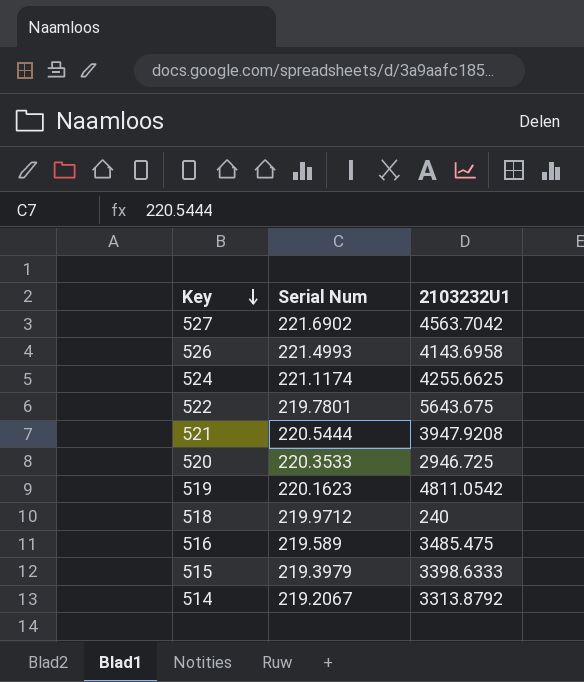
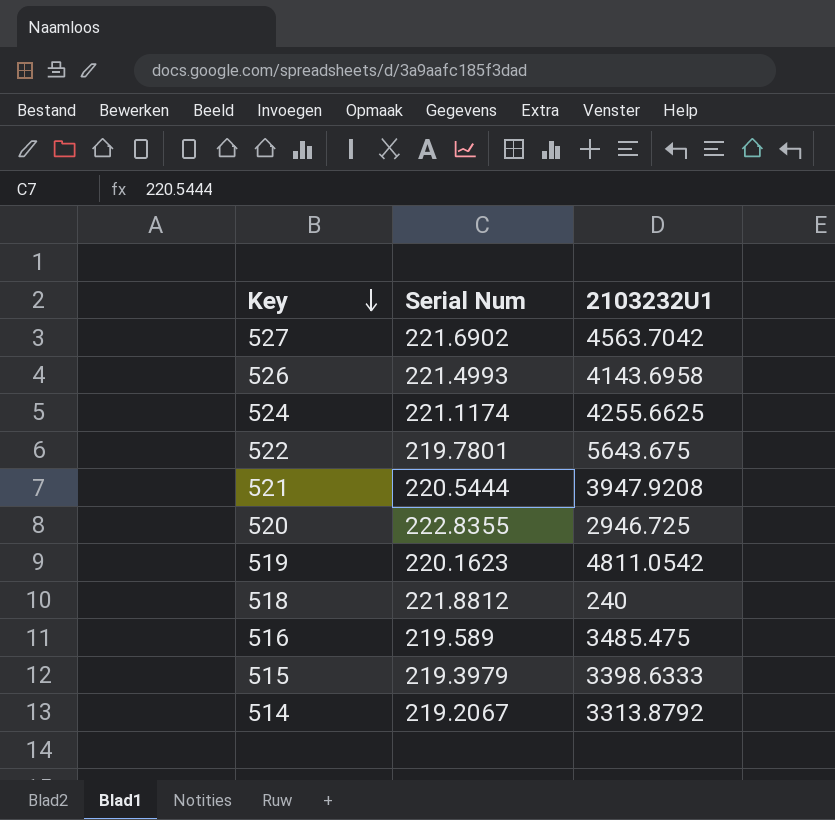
520 | Serial Num: 220.3533 -> 222.8355
518 | Serial Num: 219.9712 -> 221.8812

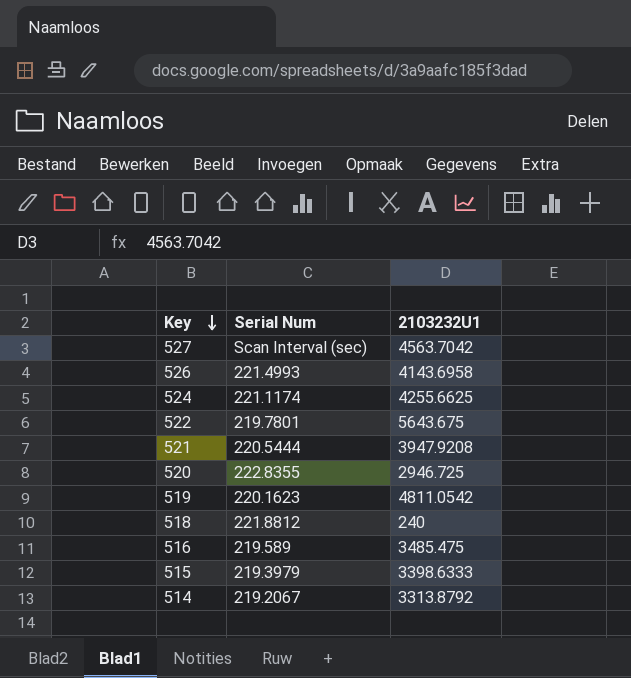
527 | Serial Num: 221.6902 -> Scan Interval (sec)

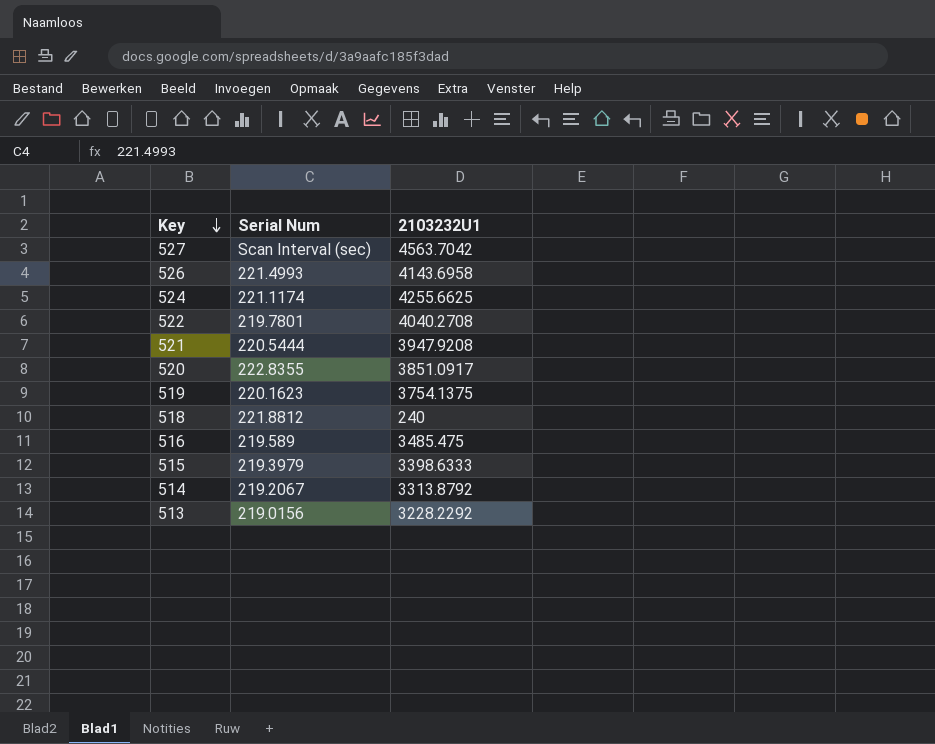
522 | 2103232U1: 5643.675 -> 4040.2708
520 | 2103232U1: 2946.725 -> 3851.0917
519 | 2103232U1: 4811.0542 -> 3754.1375
row 513: none -> 219.0156 | 3228.2292

